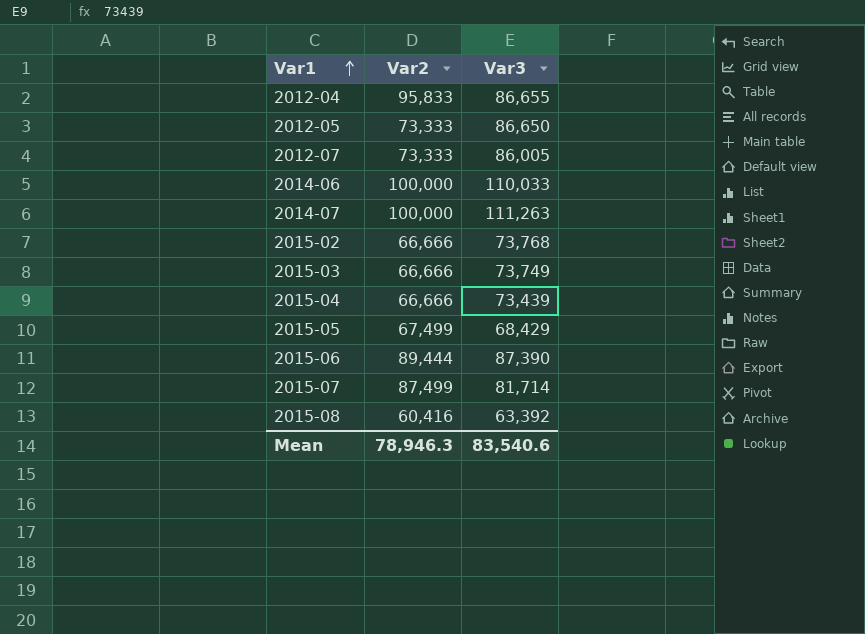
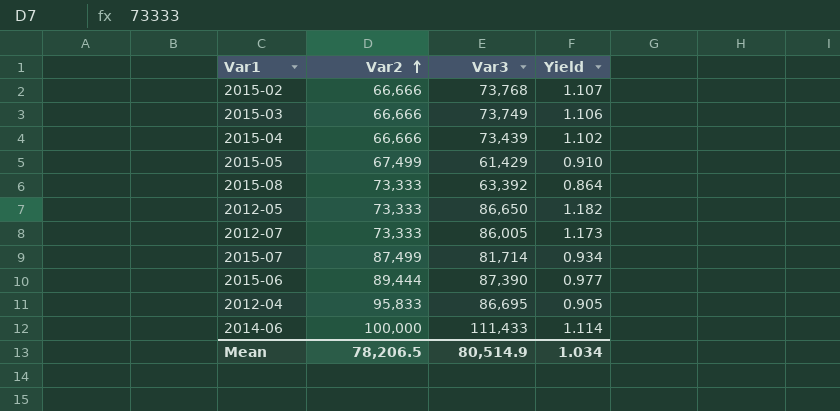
row order: Var1 ascending -> Var2 ascending
column Yield | formula: none -> [Var3] / [Var2]
row 2014-07: 100,000 | 111,263 -> none
2015-05 | Var3: 68,429 -> 61,429
2015-08 | Var2: 60,416 -> 73,333
2012-04 | Var3: 86,655 -> 86,695
2014-06 | Var3: 110,033 -> 111,433
Mean | Var2: 78,946.3 -> 78,206.5
Mean | Var3: 83,540.6 -> 80,514.9

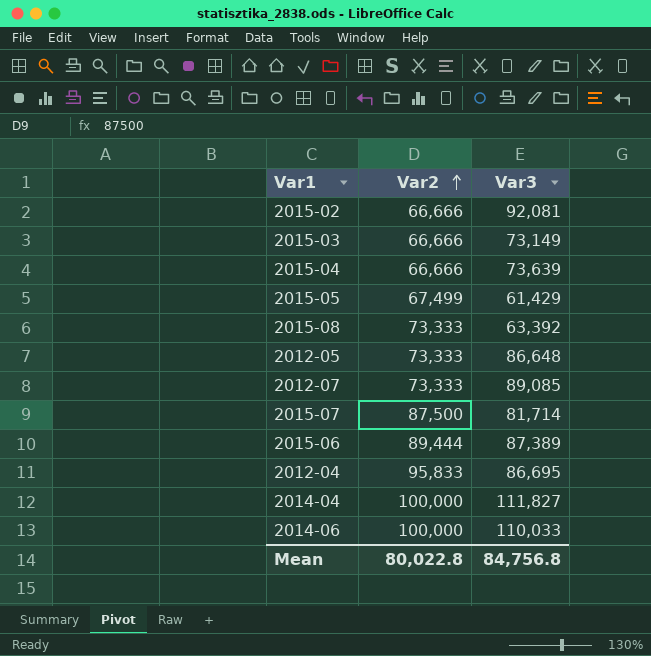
column Yield | formula: [Var3] / [Var2] -> none
2015-02 | Var3: 73,768 -> 92,081
2015-03 | Var3: 73,749 -> 73,149
2015-04 | Var3: 73,439 -> 73,639
2012-05 | Var3: 86,650 -> 86,648
2012-07 | Var3: 86,005 -> 89,085
2015-07 | Var2: 87,499 -> 87,500
2015-06 | Var3: 87,390 -> 87,389
row 2014-04: none -> 100,000 | 111,827
2014-06 | Var3: 111,433 -> 110,033
Mean | Var2: 78,206.5 -> 80,022.8
Mean | Var3: 80,514.9 -> 84,756.8

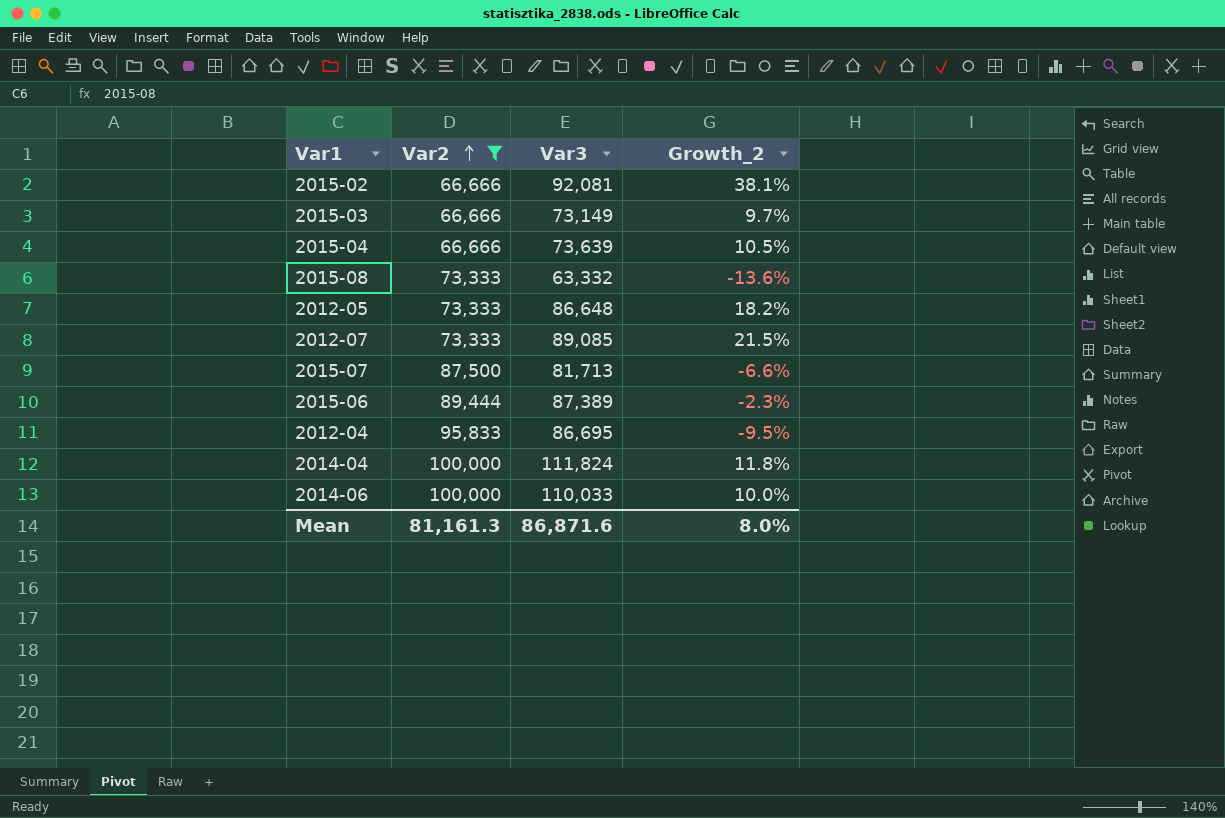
filter: none -> Var2 != 67,499
column Growth_2 | formula: none -> ([Var3] - [Var2]) / [Var2]
2015-08 | Var3: 63,392 -> 63,332
2015-07 | Var3: 81,714 -> 81,713
2014-04 | Var3: 111,827 -> 111,824
Mean | Var2: 80,022.8 -> 81,161.3
Mean | Var3: 84,756.8 -> 86,871.6

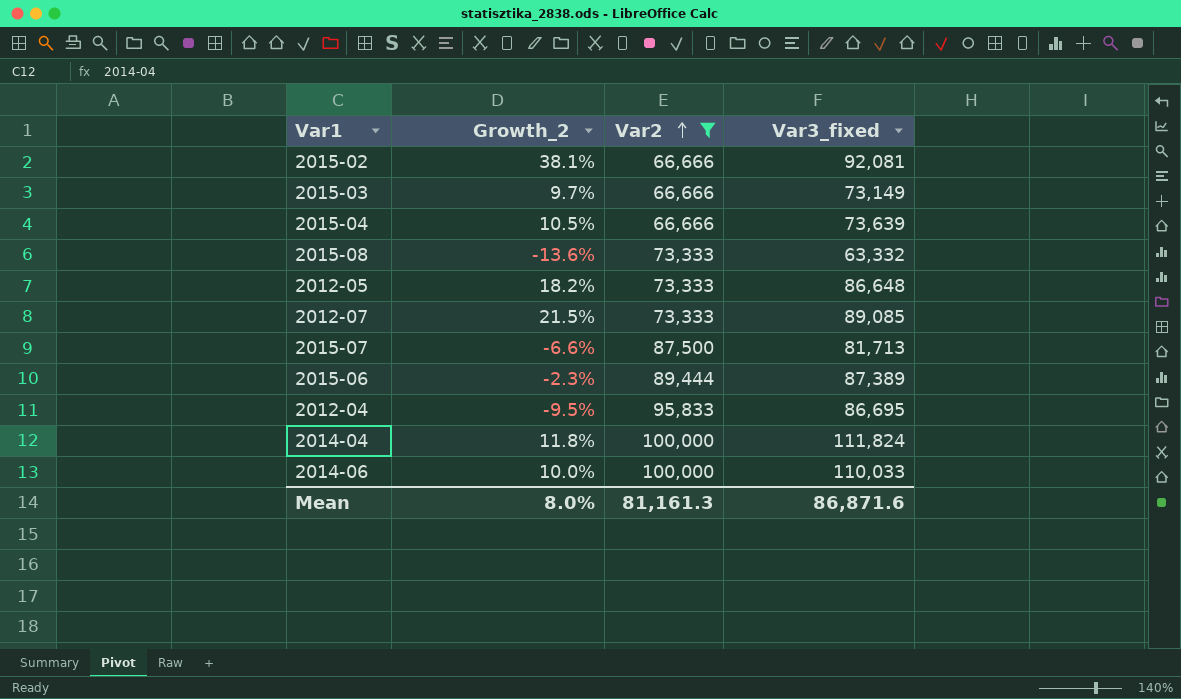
column Growth_2 | position: 4 -> 2
column name: Var3 -> Var3_fixed

